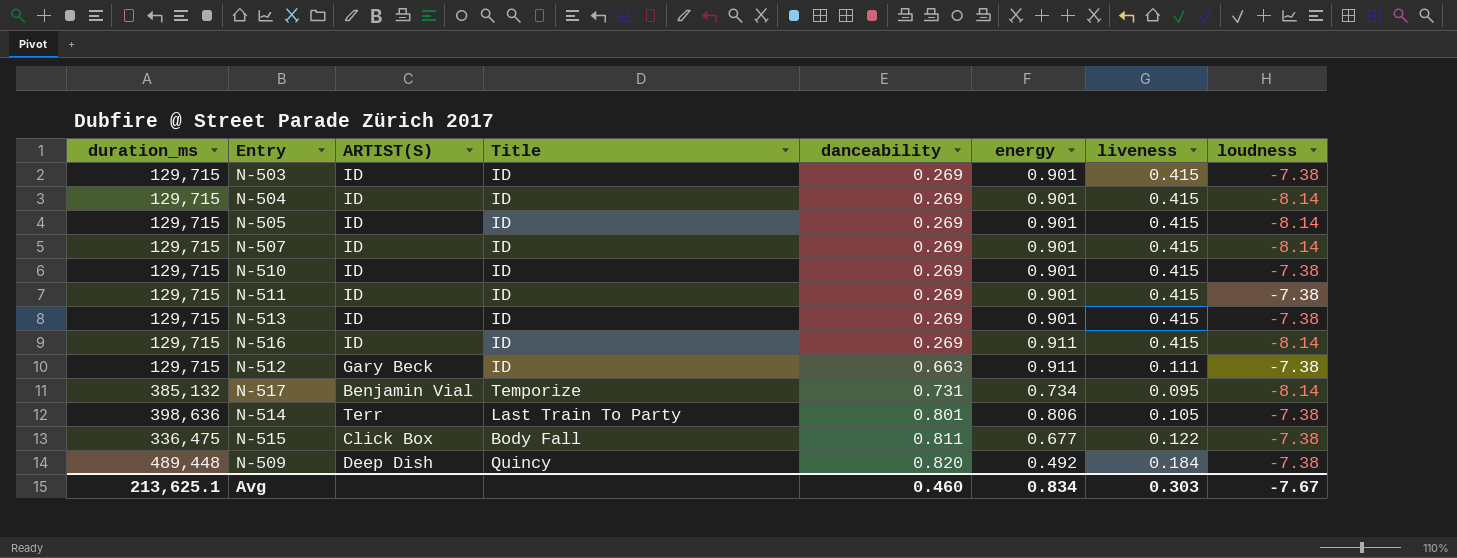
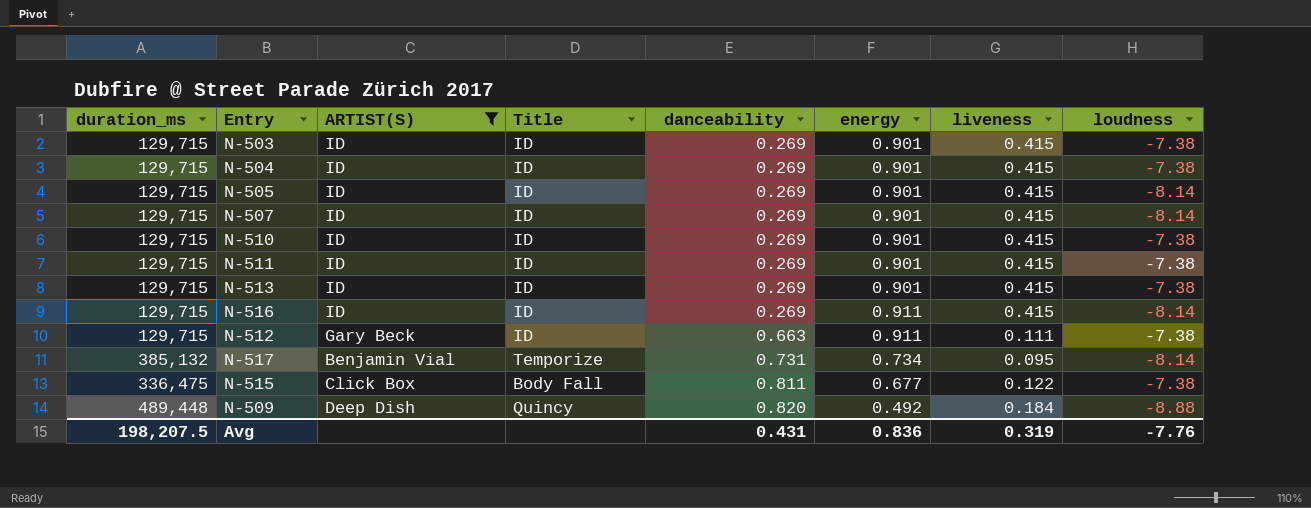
filter: none -> ARTIST(S) != Terr
N-504 | loudness: -8.14 -> -7.38
N-509 | loudness: -7.38 -> -8.88
Avg | duration_ms: 213,625.1 -> 198,207.5
Avg | danceability: 0.460 -> 0.431
Avg | energy: 0.834 -> 0.836
Avg | liveness: 0.303 -> 0.319
Avg | loudness: -7.67 -> -7.76

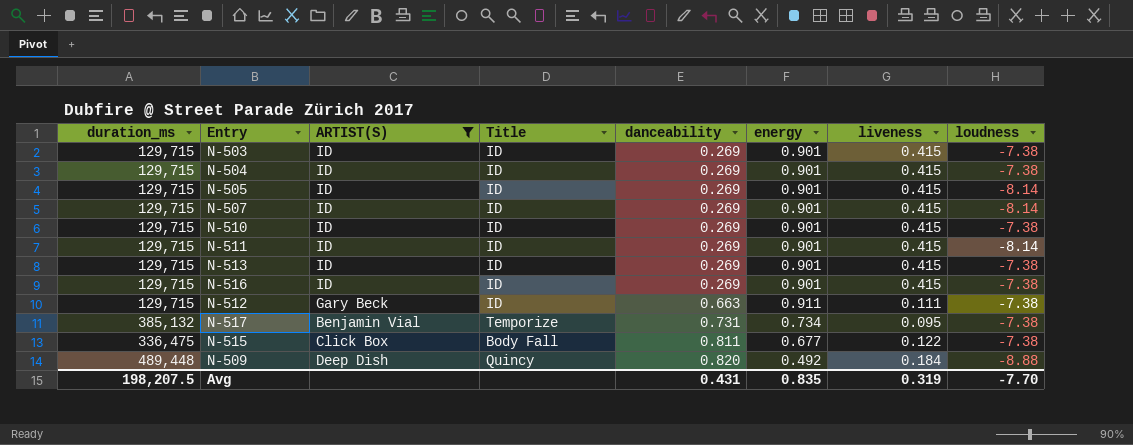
N-511 | loudness: -7.38 -> -8.14
N-516 | energy: 0.911 -> 0.901
N-516 | loudness: -8.14 -> -7.38
N-517 | loudness: -8.14 -> -7.38
Avg | energy: 0.836 -> 0.835
Avg | loudness: -7.76 -> -7.70

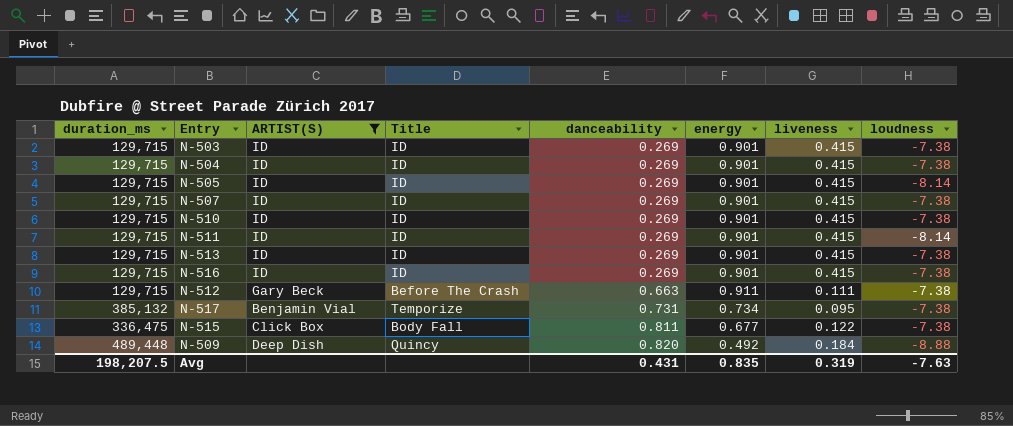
N-507 | loudness: -8.14 -> -7.38
N-512 | Title: ID -> Before The Crash
Avg | loudness: -7.70 -> -7.63

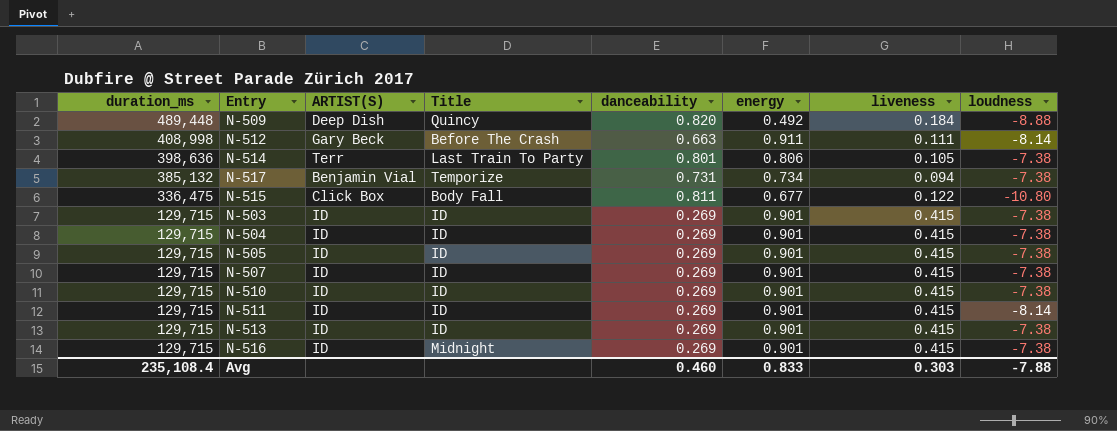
filter: ARTIST(S) != Terr -> none
row order: danceability ascending -> duration_ms descending
N-512 | duration_ms: 129,715 -> 408,998
N-512 | loudness: -7.38 -> -8.14
N-517 | liveness: 0.095 -> 0.094
N-515 | loudness: -7.38 -> -10.80
N-505 | loudness: -8.14 -> -7.38
N-516 | Title: ID -> Midnight
Avg | duration_ms: 198,207.5 -> 235,108.4
Avg | danceability: 0.431 -> 0.460
Avg | energy: 0.835 -> 0.833
Avg | liveness: 0.319 -> 0.303
Avg | loudness: -7.63 -> -7.88

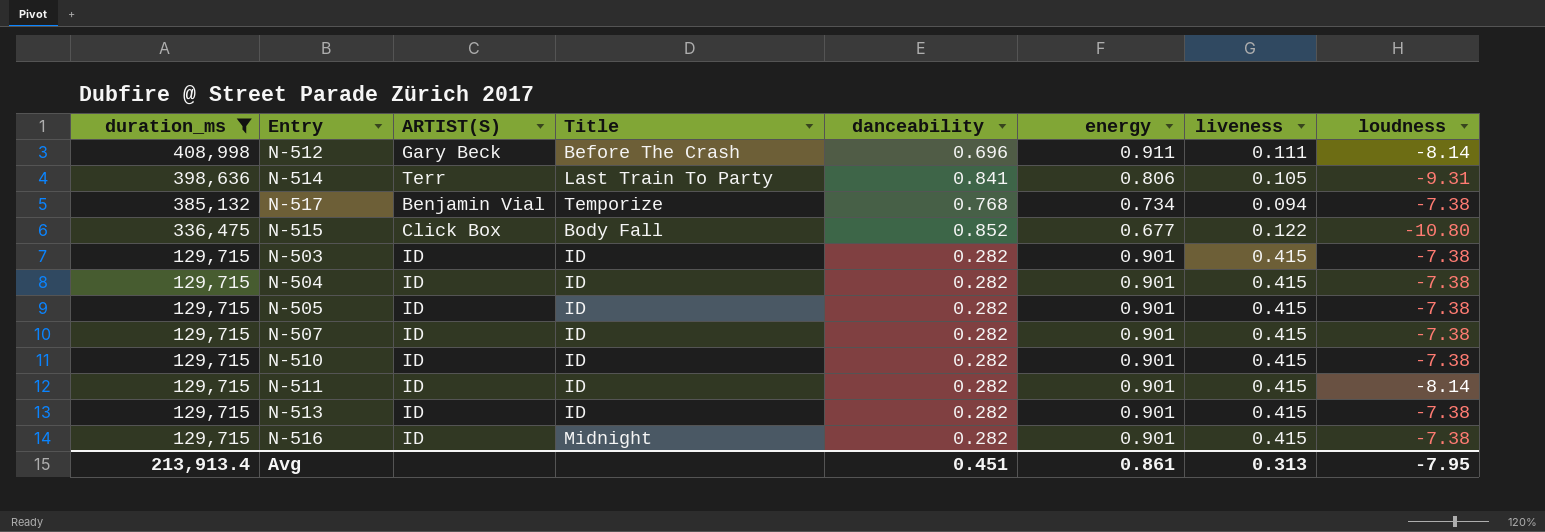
filter: none -> duration_ms != 489,448
N-512 | danceability: 0.663 -> 0.696
N-514 | danceability: 0.801 -> 0.841
N-514 | loudness: -7.38 -> -9.31
N-517 | danceability: 0.731 -> 0.768
N-515 | danceability: 0.811 -> 0.852
N-503 | danceability: 0.269 -> 0.282
N-504 | danceability: 0.269 -> 0.282
N-505 | danceability: 0.269 -> 0.282
N-507 | danceability: 0.269 -> 0.282
N-510 | danceability: 0.269 -> 0.282
N-511 | danceability: 0.269 -> 0.282
N-513 | danceability: 0.269 -> 0.282
N-516 | danceability: 0.269 -> 0.282
Avg | duration_ms: 235,108.4 -> 213,913.4
Avg | danceability: 0.460 -> 0.451
Avg | energy: 0.833 -> 0.861
Avg | liveness: 0.303 -> 0.313
Avg | loudness: -7.88 -> -7.95

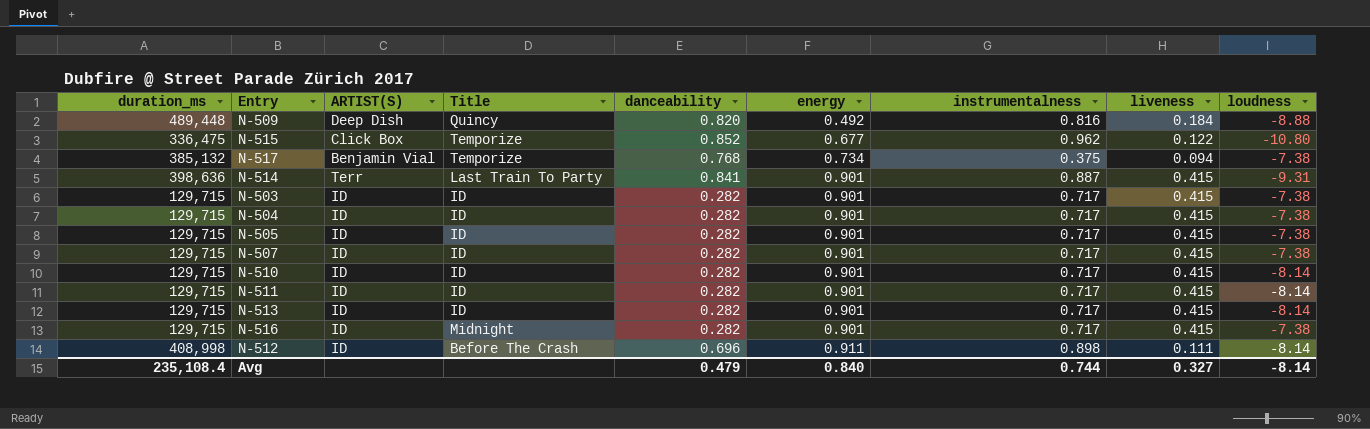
filter: duration_ms != 489,448 -> none
row order: duration_ms descending -> energy ascending
column instrumentalness | position: none -> 7
N-515 | Title: Body Fall -> Temporize
N-514 | energy: 0.806 -> 0.901
N-514 | liveness: 0.105 -> 0.415
N-510 | loudness: -7.38 -> -8.14
N-513 | loudness: -7.38 -> -8.14
N-512 | ARTIST(S): Gary Beck -> ID
Avg | duration_ms: 213,913.4 -> 235,108.4
Avg | danceability: 0.451 -> 0.479
Avg | energy: 0.861 -> 0.840
Avg | liveness: 0.313 -> 0.327
Avg | loudness: -7.95 -> -8.14

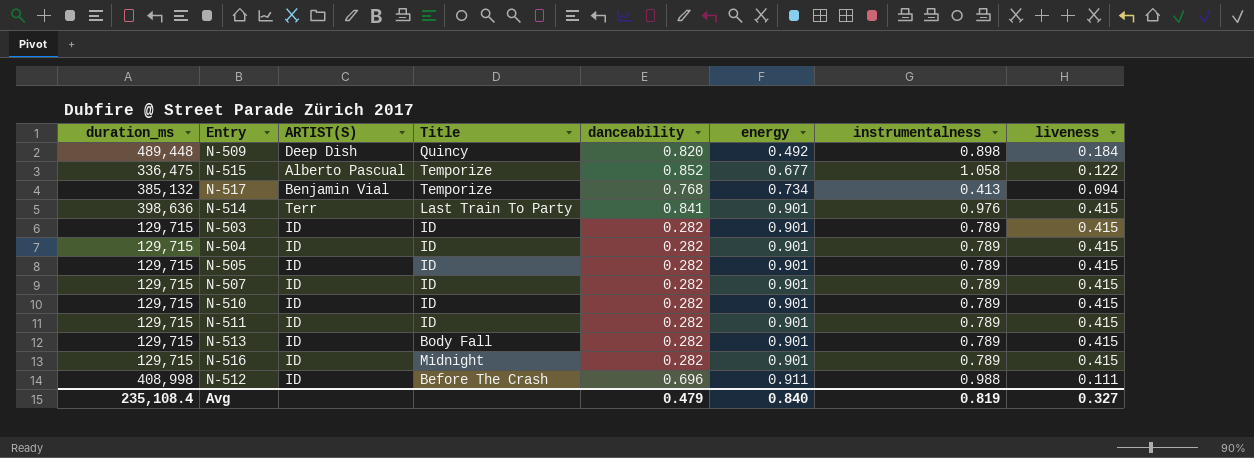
column loudness | position: 9 -> none
N-509 | instrumentalness: 0.816 -> 0.898
N-515 | ARTIST(S): Click Box -> Alberto Pascual
N-515 | instrumentalness: 0.962 -> 1.058
N-517 | instrumentalness: 0.375 -> 0.413
N-514 | instrumentalness: 0.887 -> 0.976
N-503 | instrumentalness: 0.717 -> 0.789
N-504 | instrumentalness: 0.717 -> 0.789
N-505 | instrumentalness: 0.717 -> 0.789
N-507 | instrumentalness: 0.717 -> 0.789
N-510 | instrumentalness: 0.717 -> 0.789
N-511 | instrumentalness: 0.717 -> 0.789
N-513 | Title: ID -> Body Fall
N-513 | instrumentalness: 0.717 -> 0.789
N-516 | instrumentalness: 0.717 -> 0.789
N-512 | instrumentalness: 0.898 -> 0.988
Avg | instrumentalness: 0.744 -> 0.819

